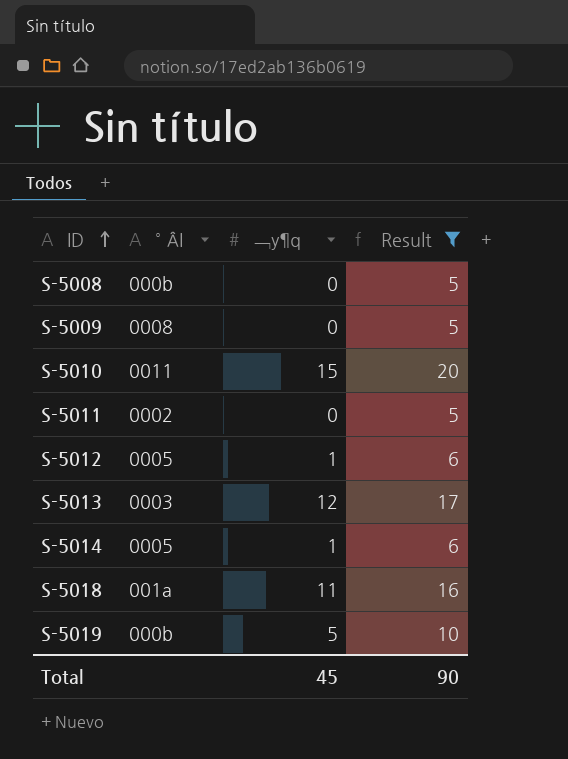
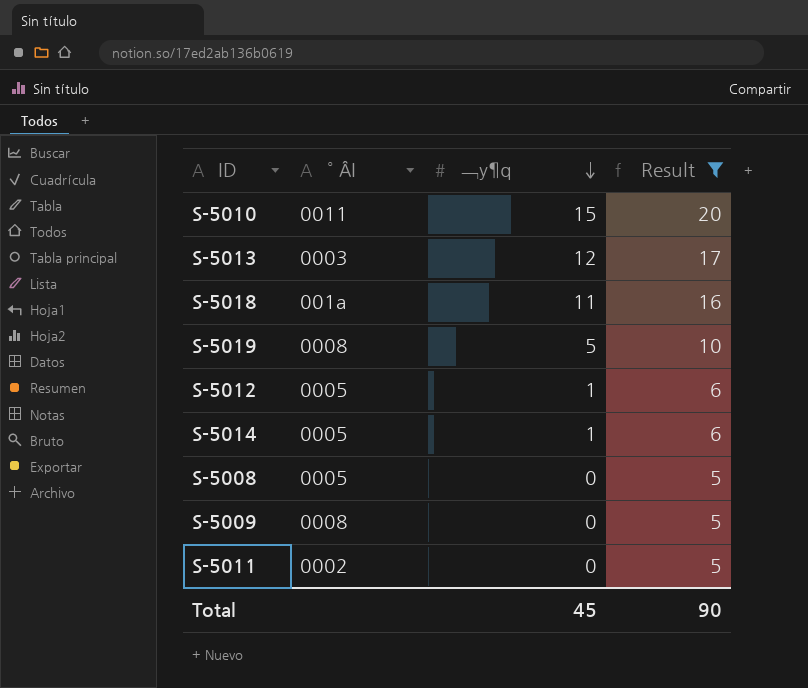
row order: ID ascending -> ¬y¶q descending
S-5019 | ° ÂI: 000b -> 0008
S-5008 | ° ÂI: 000b -> 0005

